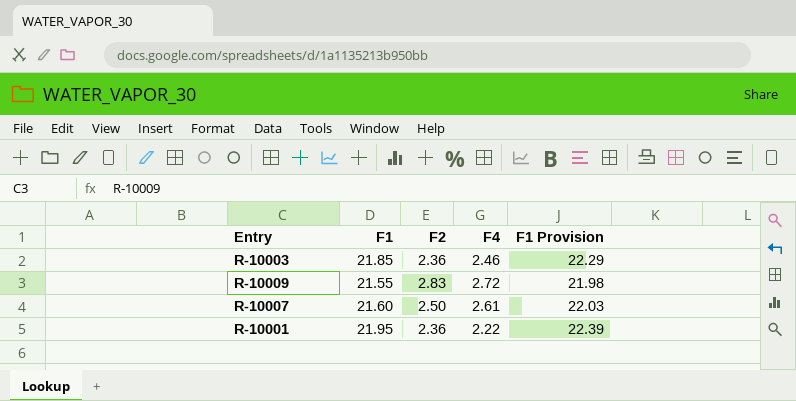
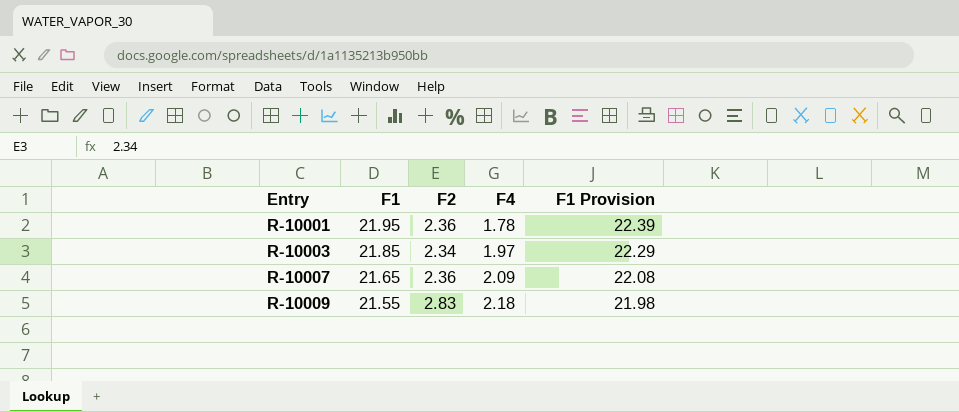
row order: none -> Entry ascending
R-10001 | F4: 2.22 -> 1.78
R-10003 | F2: 2.36 -> 2.34
R-10003 | F4: 2.46 -> 1.97
R-10007 | F1: 21.60 -> 21.65
R-10007 | F2: 2.50 -> 2.36
R-10007 | F4: 2.61 -> 2.09
R-10007 | F1 Provision: 22.03 -> 22.08
R-10009 | F4: 2.72 -> 2.18

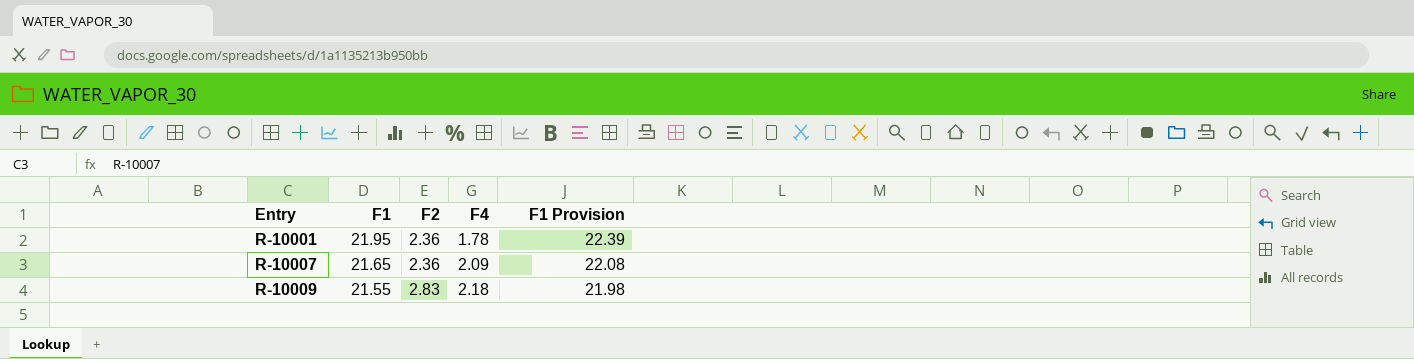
row R-10003: 21.85 | 2.34 | 1.97 | 22.29 -> none

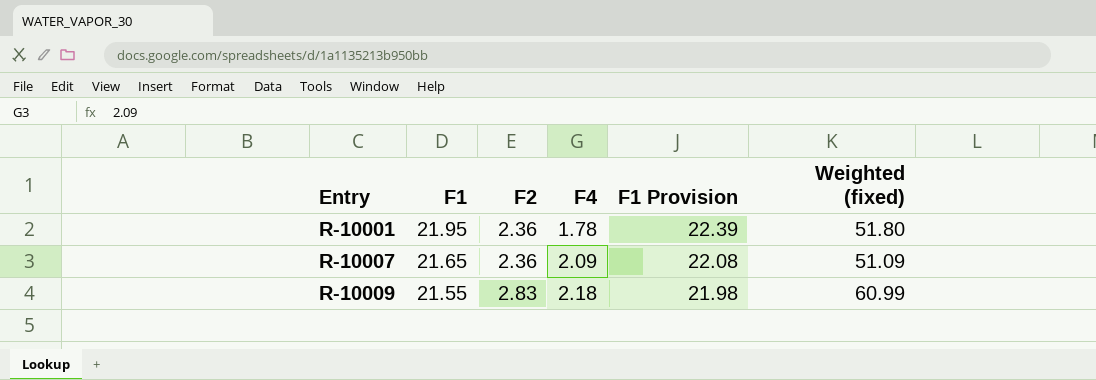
column Weighted (fixed) | formula: none -> [F1] * [F2]

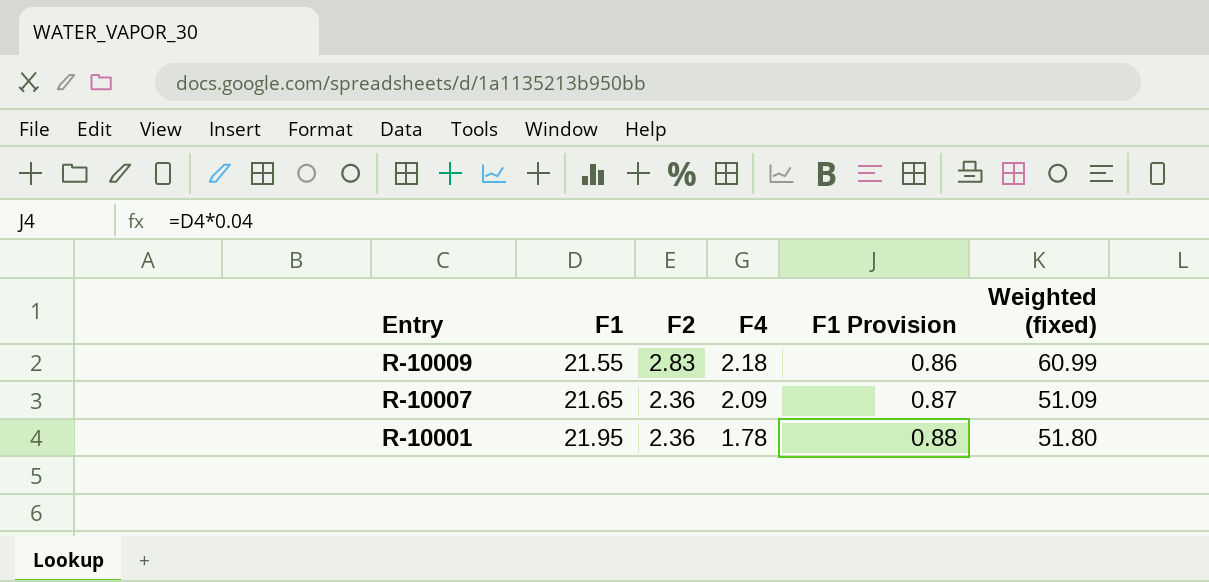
row order: Entry ascending -> Entry descending
column F1 Provision | formula: [F1] * 1.02 -> [F1] * 0.04

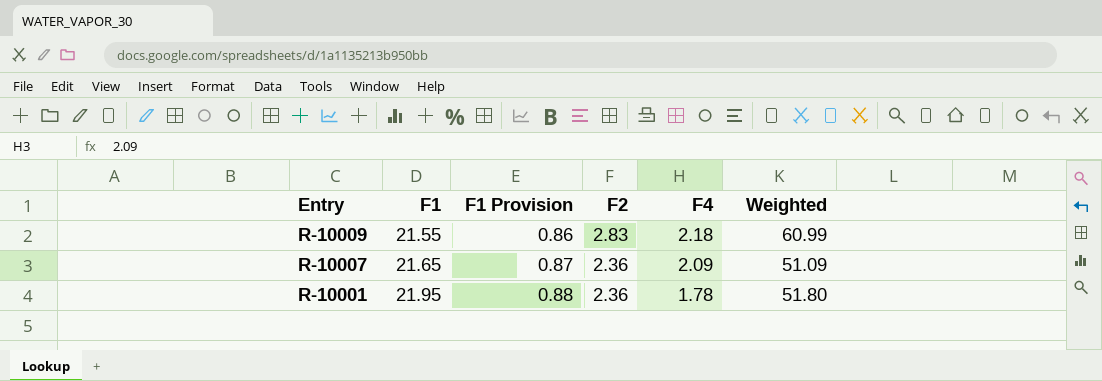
column F1 Provision | position: 5 -> 3
column name: Weighted (fixed) -> Weighted

